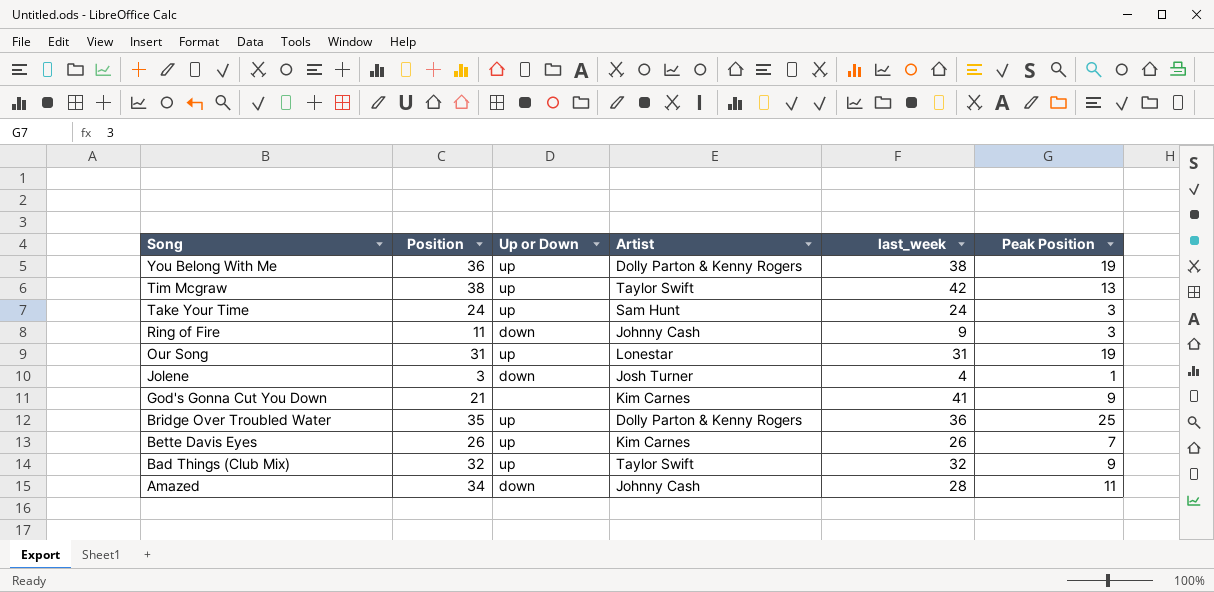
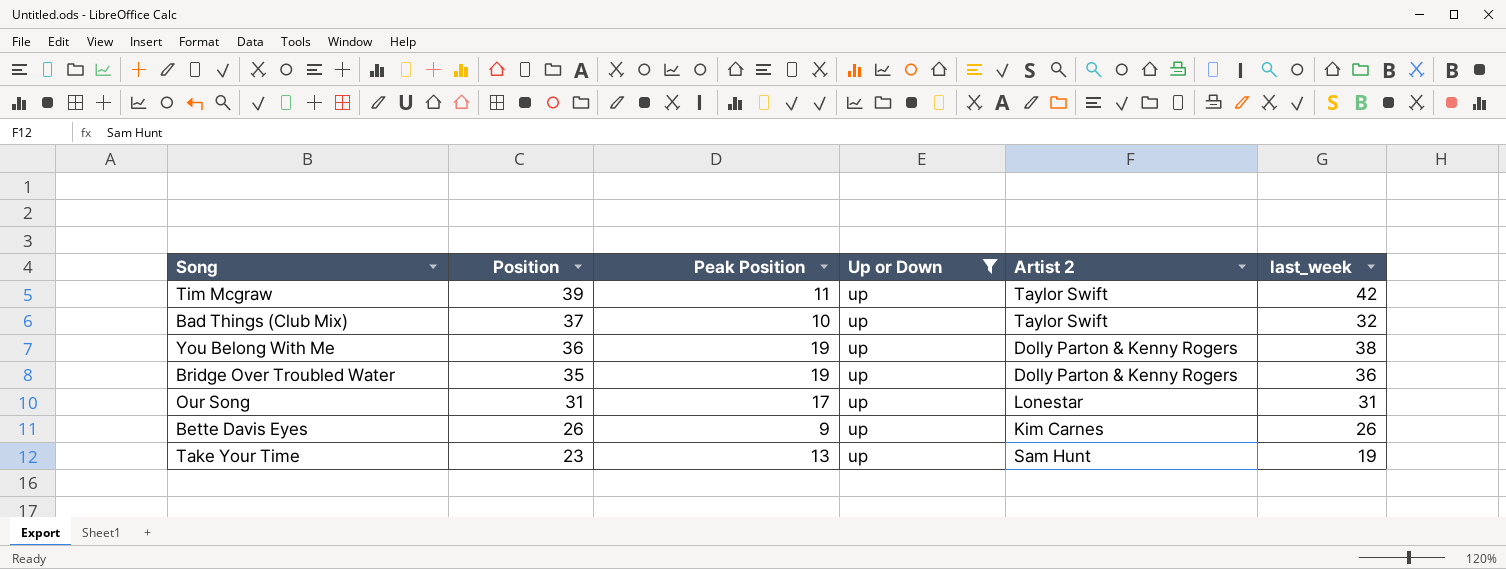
filter: none -> Up or Down = up
row order: Song descending -> Position descending
column Peak Position | position: 6 -> 3
column name: Artist -> Artist 2
Tim Mcgraw | Position: 38 -> 39
Tim Mcgraw | Peak Position: 13 -> 11
Bad Things (Club Mix) | Position: 32 -> 37
Bad Things (Club Mix) | Peak Position: 9 -> 10
Bridge Over Troubled Water | Peak Position: 25 -> 19
Our Song | Peak Position: 19 -> 17
Bette Davis Eyes | Peak Position: 7 -> 9
Take Your Time | Position: 24 -> 23
Take Your Time | Peak Position: 3 -> 13
Take Your Time | last_week: 24 -> 19

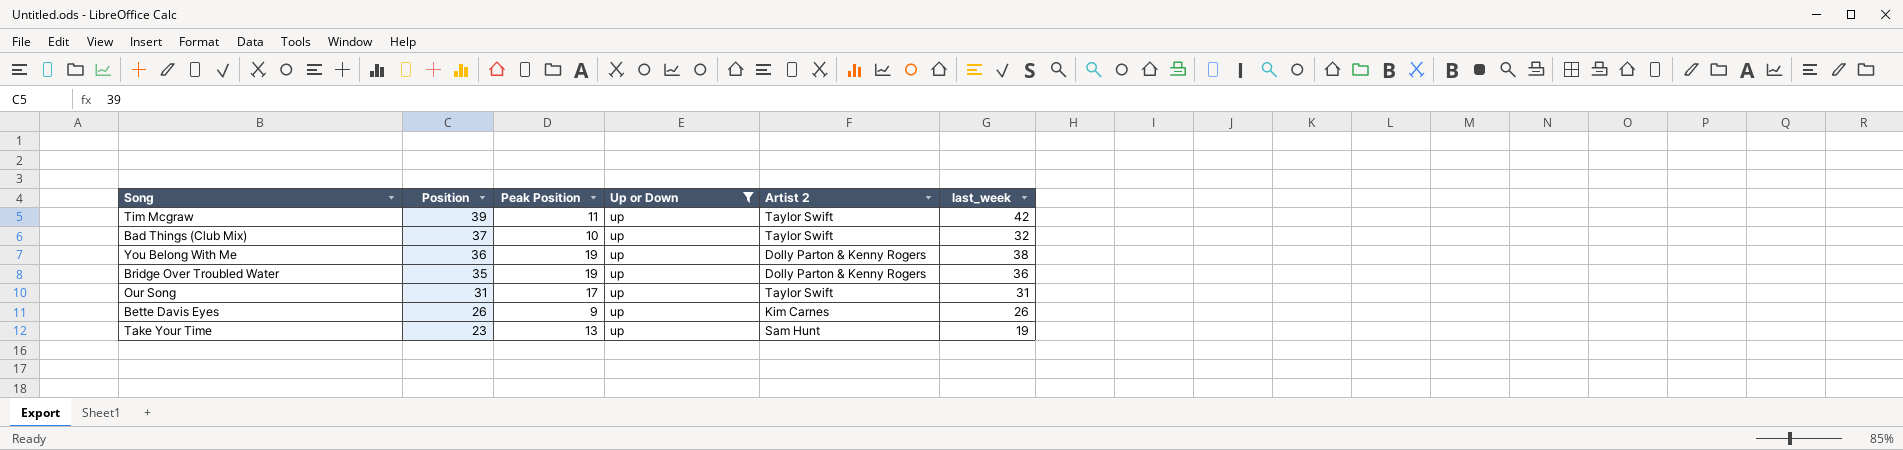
Our Song | Artist 2: Lonestar -> Taylor Swift

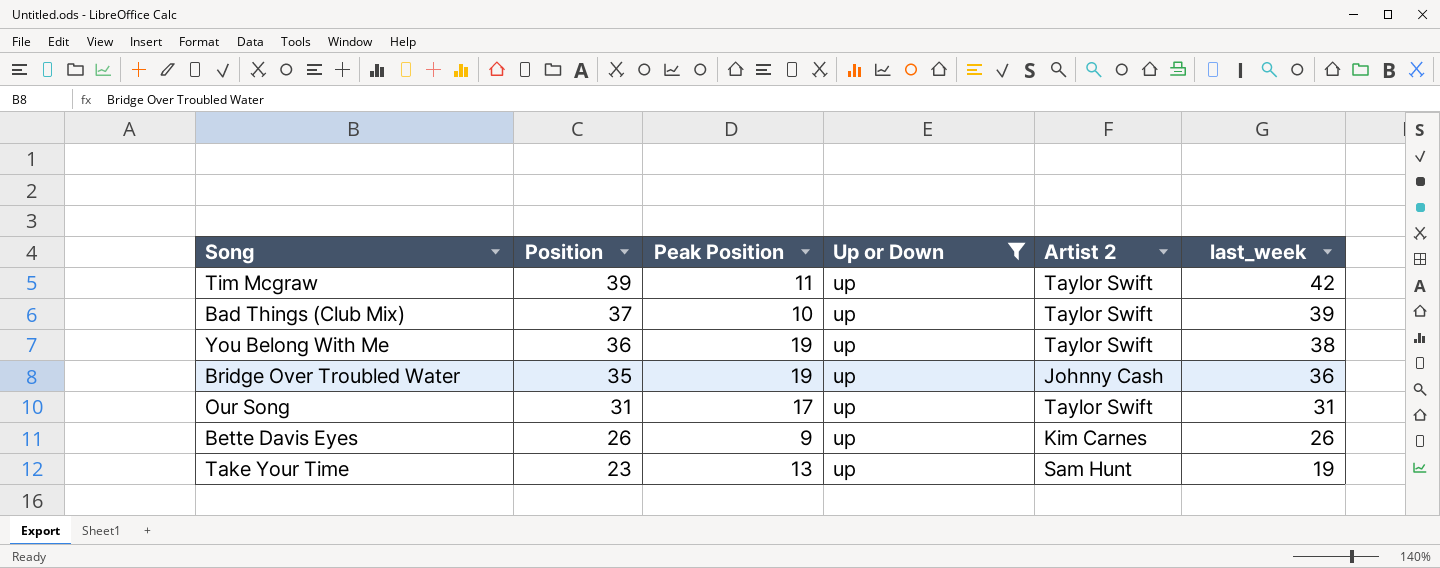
Bad Things (Club Mix) | last_week: 32 -> 39
You Belong With Me | Artist 2: Dolly Parton & Kenny Rogers -> Taylor Swift
Bridge Over Troubled Water | Artist 2: Dolly Parton & Kenny Rogers -> Johnny Cash

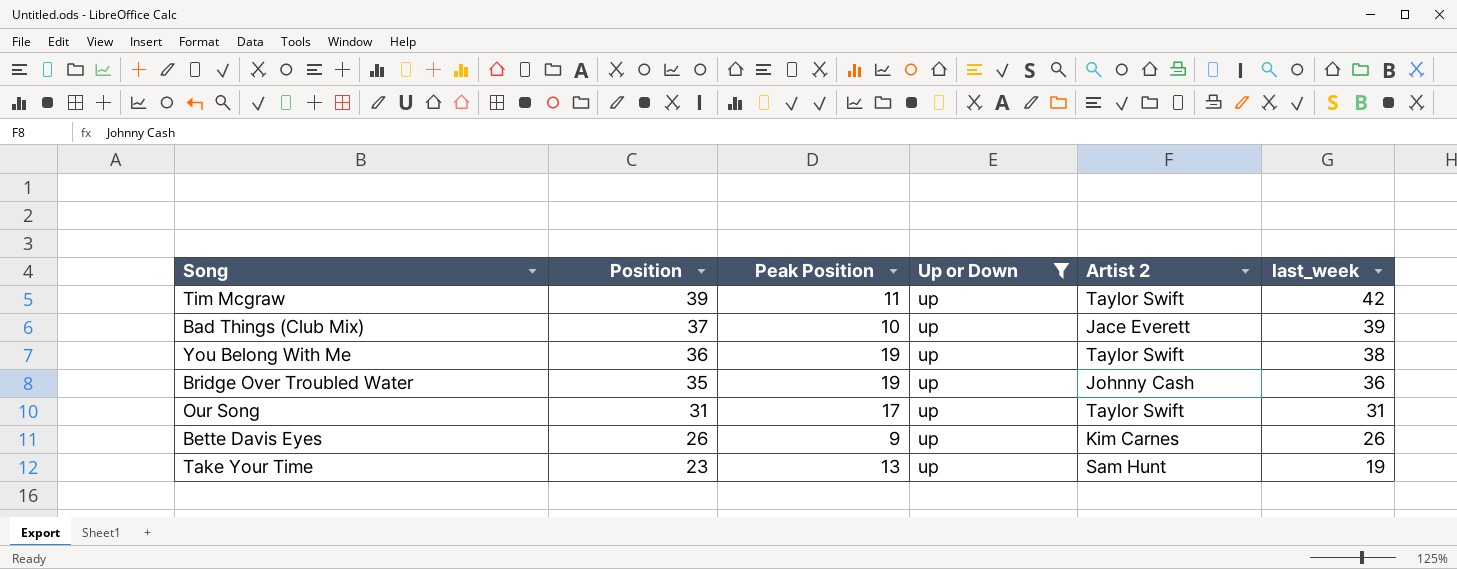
Bad Things (Club Mix) | Artist 2: Taylor Swift -> Jace Everett

